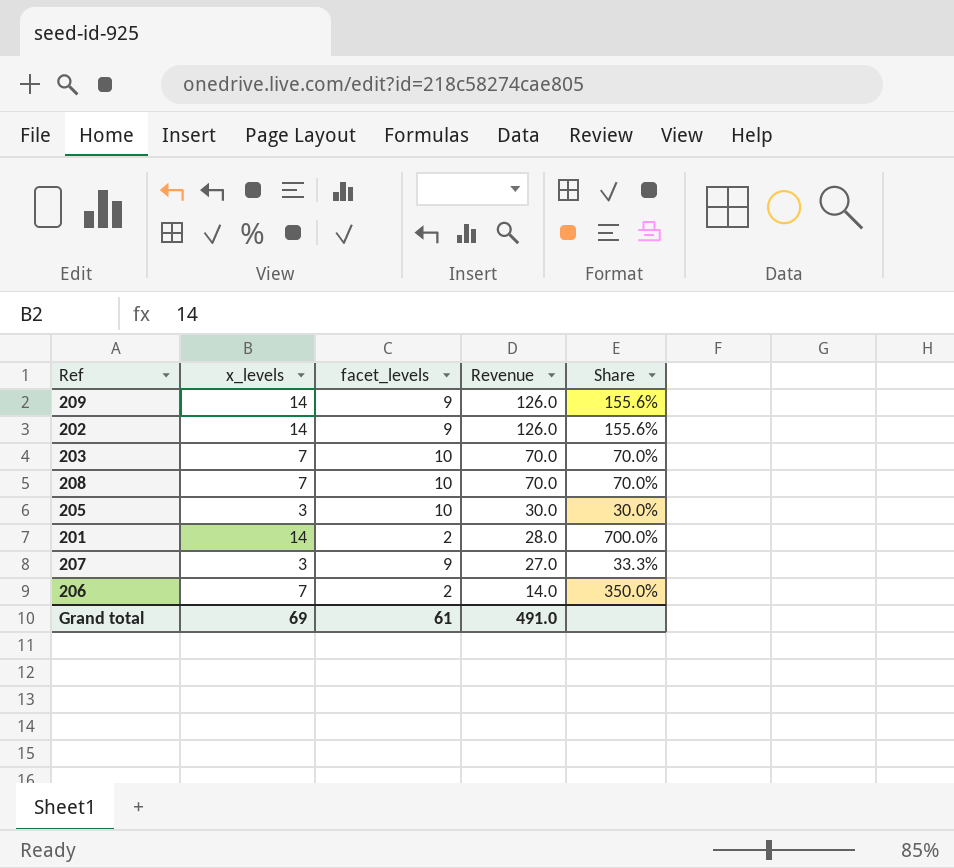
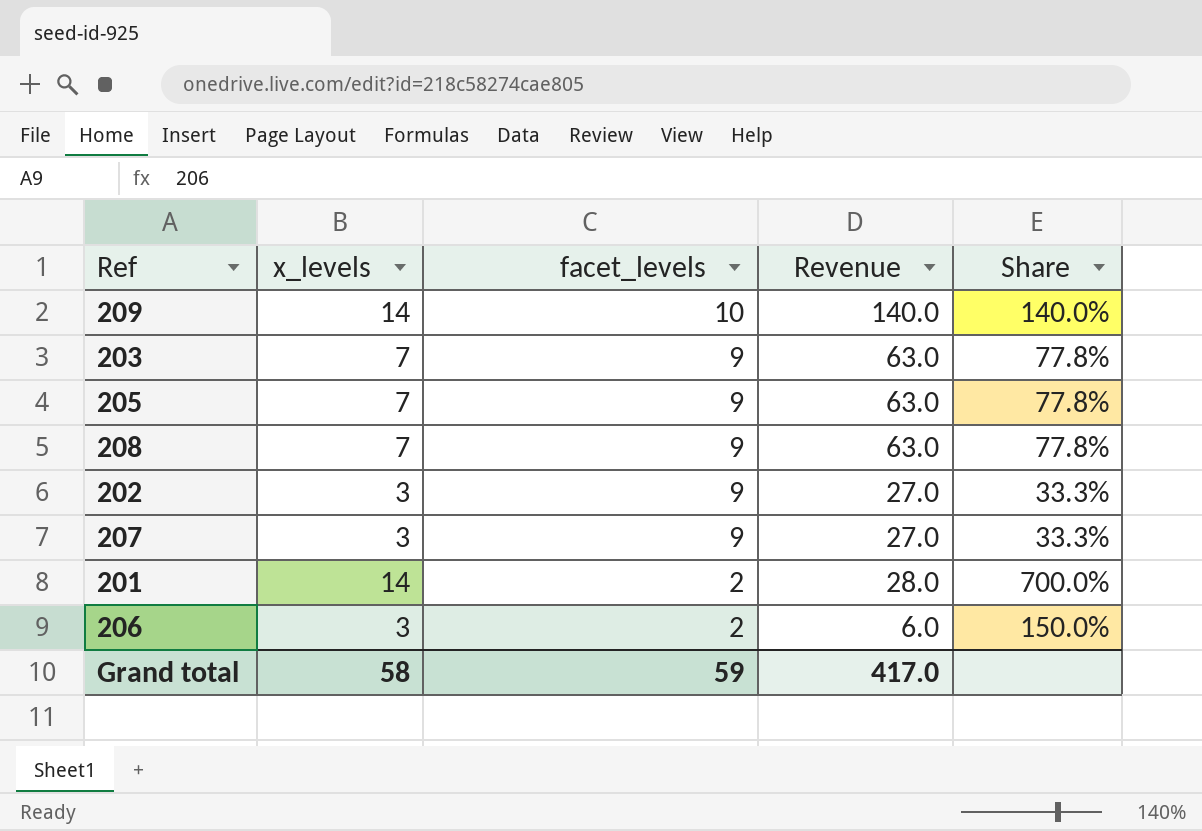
row order: Revenue descending -> facet_levels descending
209 | facet_levels: 9 -> 10
209 | Revenue: 126.0 -> 140.0
209 | Share: 155.6% -> 140.0%
203 | facet_levels: 10 -> 9
203 | Revenue: 70.0 -> 63.0
203 | Share: 70.0% -> 77.8%
205 | x_levels: 3 -> 7
205 | facet_levels: 10 -> 9
205 | Revenue: 30.0 -> 63.0
205 | Share: 30.0% -> 77.8%
208 | facet_levels: 10 -> 9
208 | Revenue: 70.0 -> 63.0
208 | Share: 70.0% -> 77.8%
202 | x_levels: 14 -> 3
202 | Revenue: 126.0 -> 27.0
202 | Share: 155.6% -> 33.3%
206 | x_levels: 7 -> 3
206 | Revenue: 14.0 -> 6.0
206 | Share: 350.0% -> 150.0%
Grand total | x_levels: 69 -> 58
Grand total | facet_levels: 61 -> 59
Grand total | Revenue: 491.0 -> 417.0

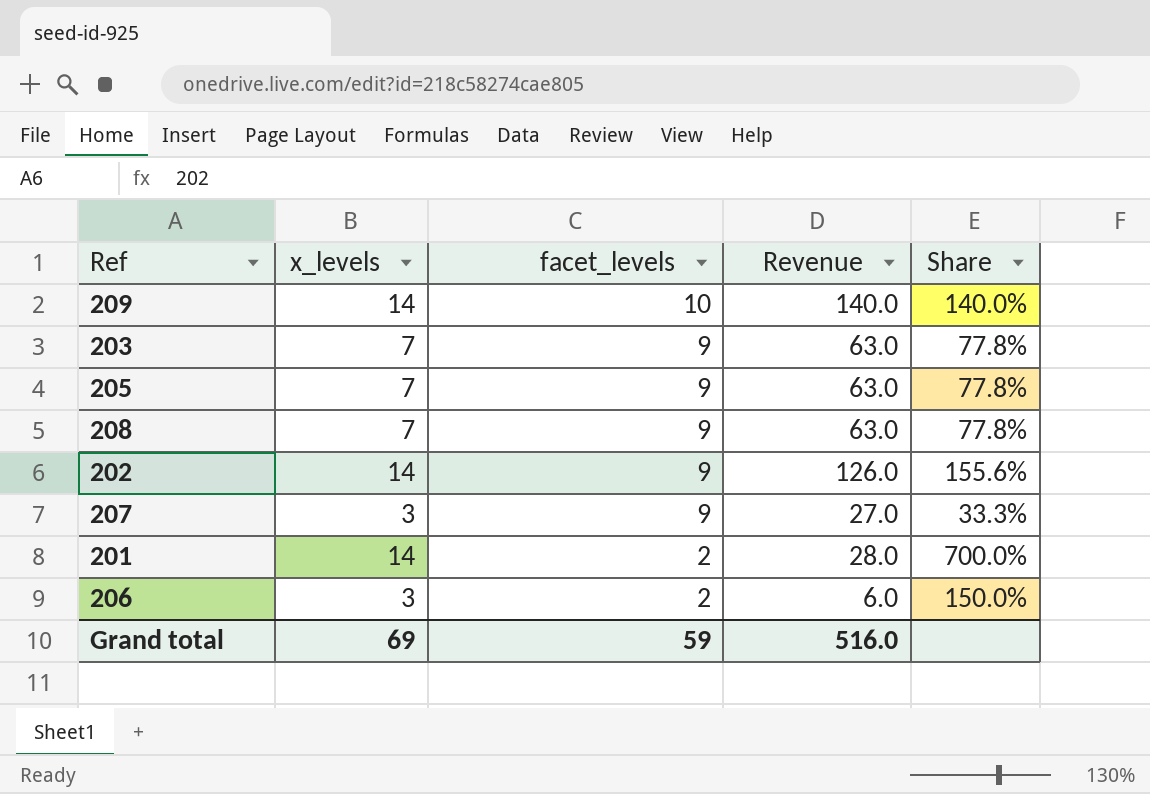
202 | x_levels: 3 -> 14
202 | Revenue: 27.0 -> 126.0
202 | Share: 33.3% -> 155.6%
Grand total | x_levels: 58 -> 69
Grand total | Revenue: 417.0 -> 516.0

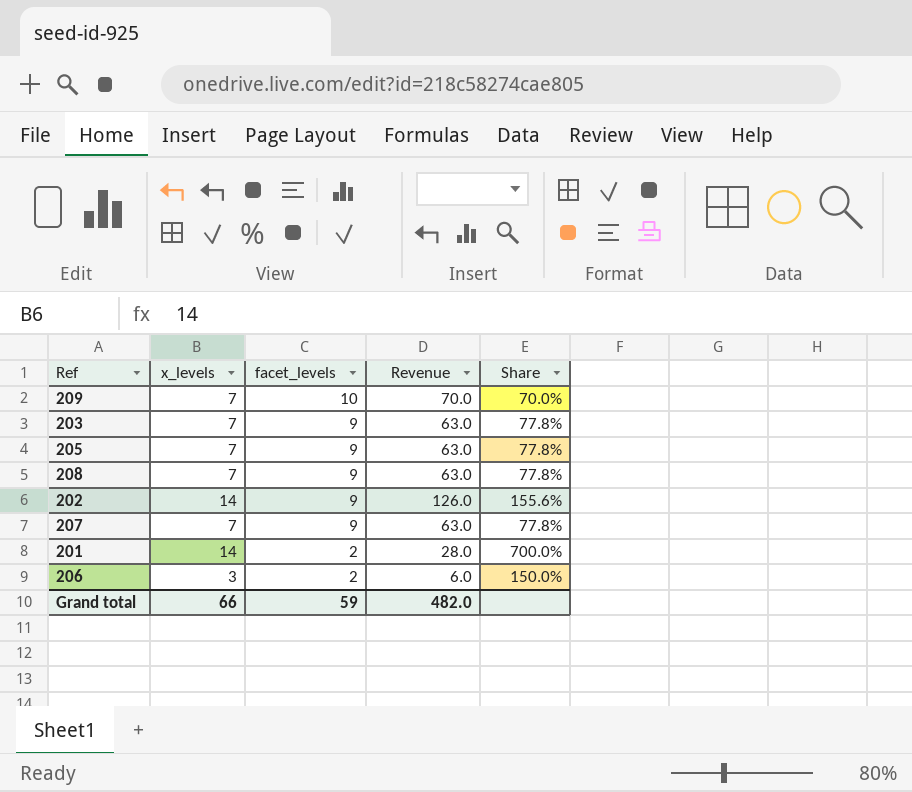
209 | x_levels: 14 -> 7
209 | Revenue: 140.0 -> 70.0
209 | Share: 140.0% -> 70.0%
207 | x_levels: 3 -> 7
207 | Revenue: 27.0 -> 63.0
207 | Share: 33.3% -> 77.8%
Grand total | x_levels: 69 -> 66
Grand total | Revenue: 516.0 -> 482.0

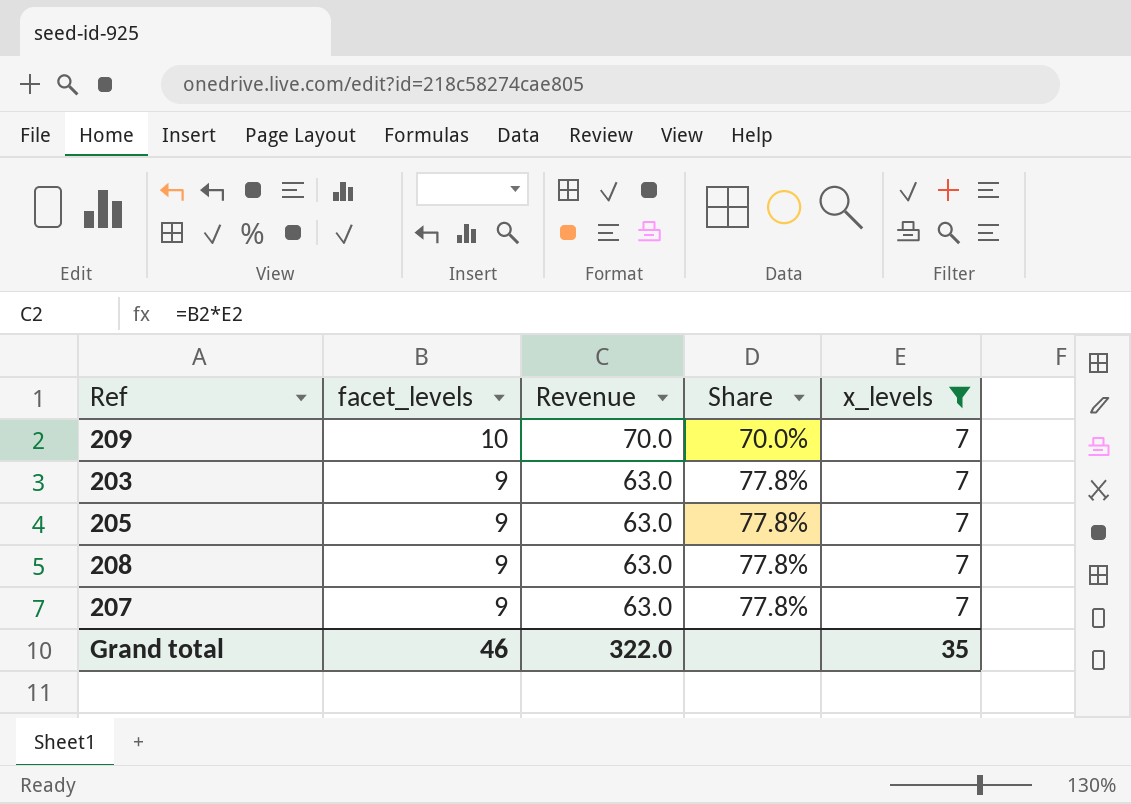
filter: none -> x_levels = 7
column x_levels | position: 2 -> 5
Grand total | facet_levels: 59 -> 46
Grand total | Revenue: 482.0 -> 322.0
Grand total | x_levels: 66 -> 35

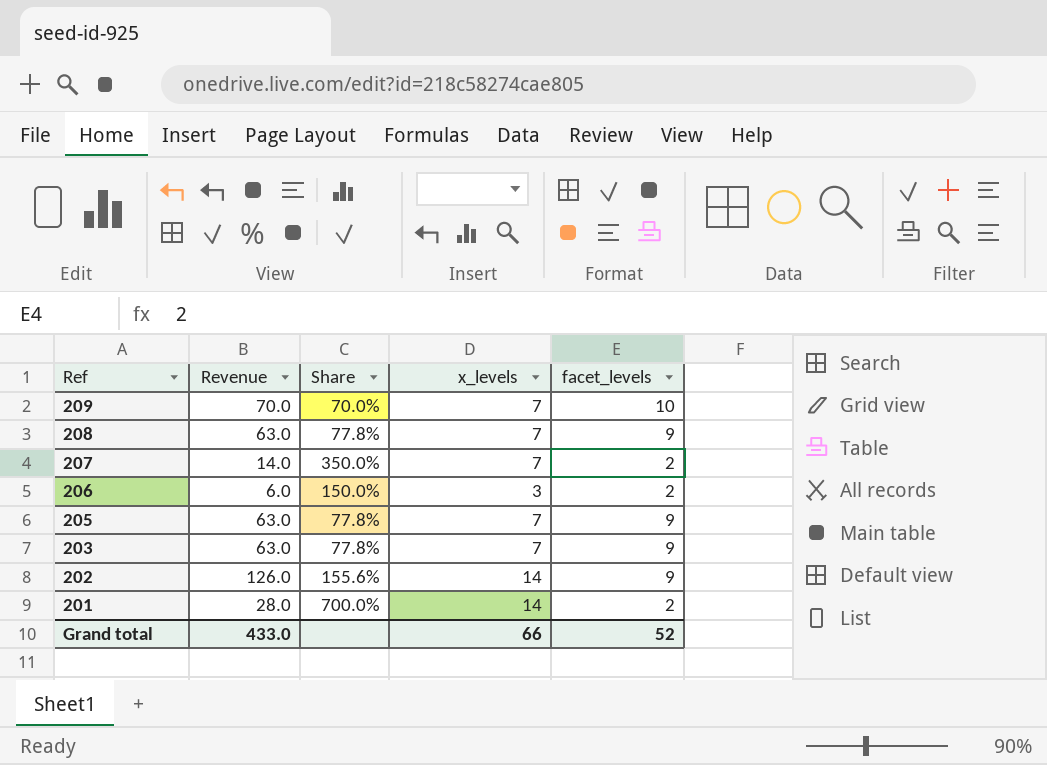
filter: x_levels = 7 -> none
row order: facet_levels descending -> Ref descending
column facet_levels | position: 2 -> 5
207 | Revenue: 63.0 -> 14.0
207 | Share: 77.8% -> 350.0%
207 | facet_levels: 9 -> 2
Grand total | Revenue: 322.0 -> 433.0
Grand total | x_levels: 35 -> 66
Grand total | facet_levels: 46 -> 52

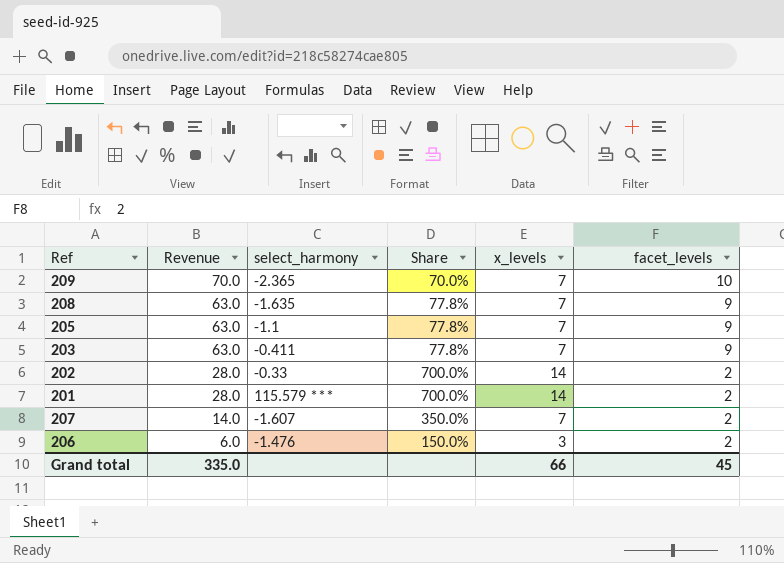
row order: Ref descending -> Revenue descending
column select_harmony | position: none -> 3
202 | Revenue: 126.0 -> 28.0
202 | Share: 155.6% -> 700.0%
202 | facet_levels: 9 -> 2
Grand total | Revenue: 433.0 -> 335.0
Grand total | facet_levels: 52 -> 45

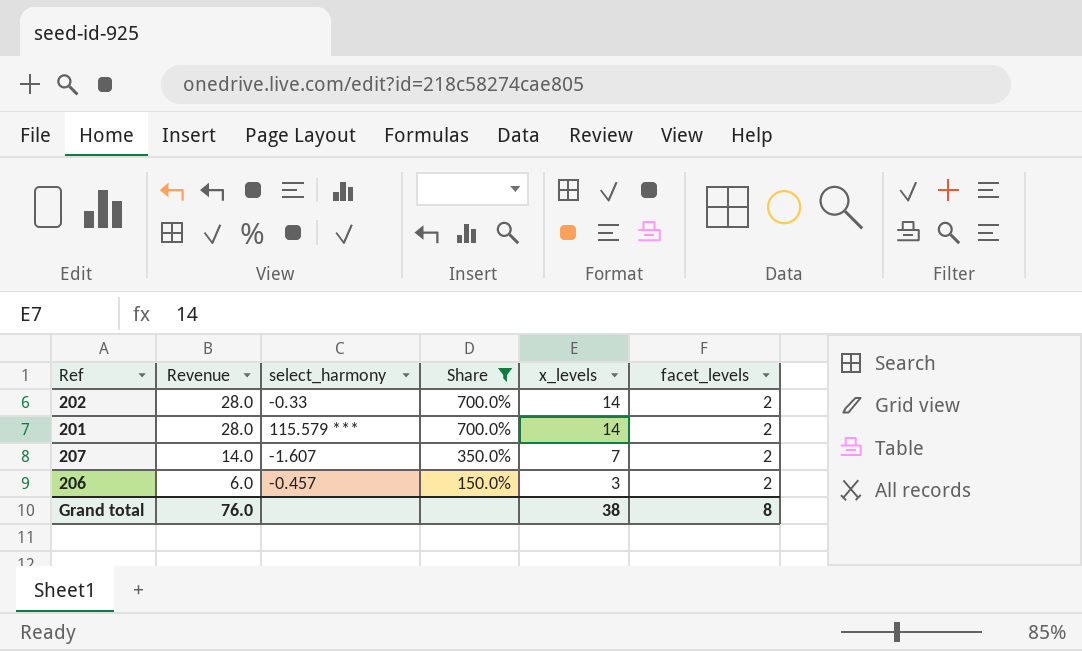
filter: none -> Share >= 150.0%
206 | select_harmony: -1.476 -> -0.457
Grand total | Revenue: 335.0 -> 76.0
Grand total | x_levels: 66 -> 38
Grand total | facet_levels: 45 -> 8

